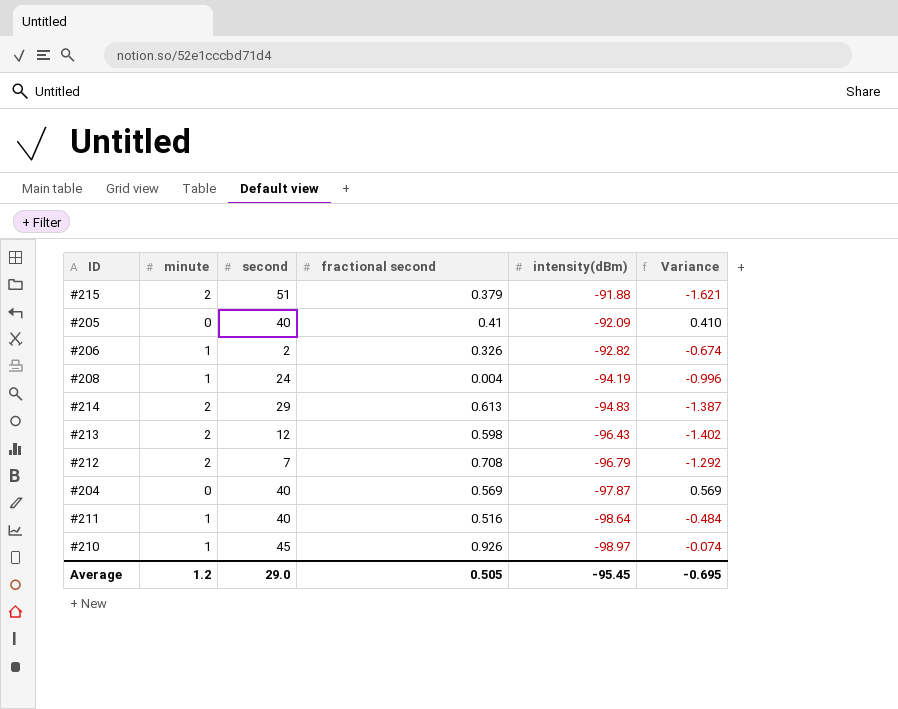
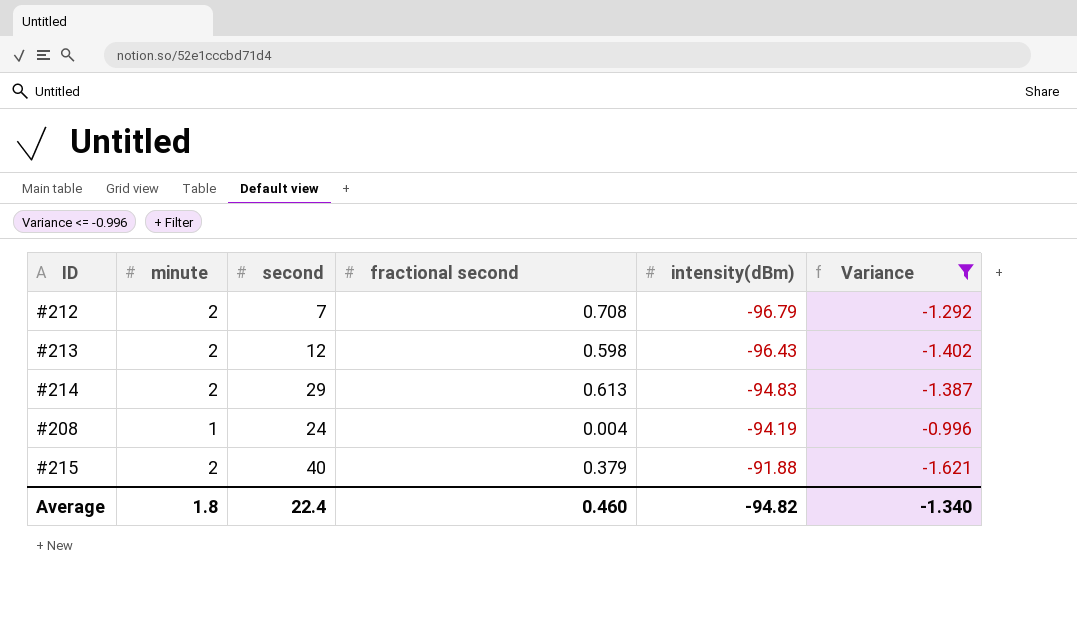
filter: none -> Variance <= -0.996
row order: intensity(dBm) descending -> intensity(dBm) ascending
#215 | second: 51 -> 40
Average | minute: 1.2 -> 1.8
Average | second: 29.0 -> 22.4
Average | fractional second: 0.505 -> 0.460
Average | intensity(dBm): -95.45 -> -94.82
Average | Variance: -0.695 -> -1.340

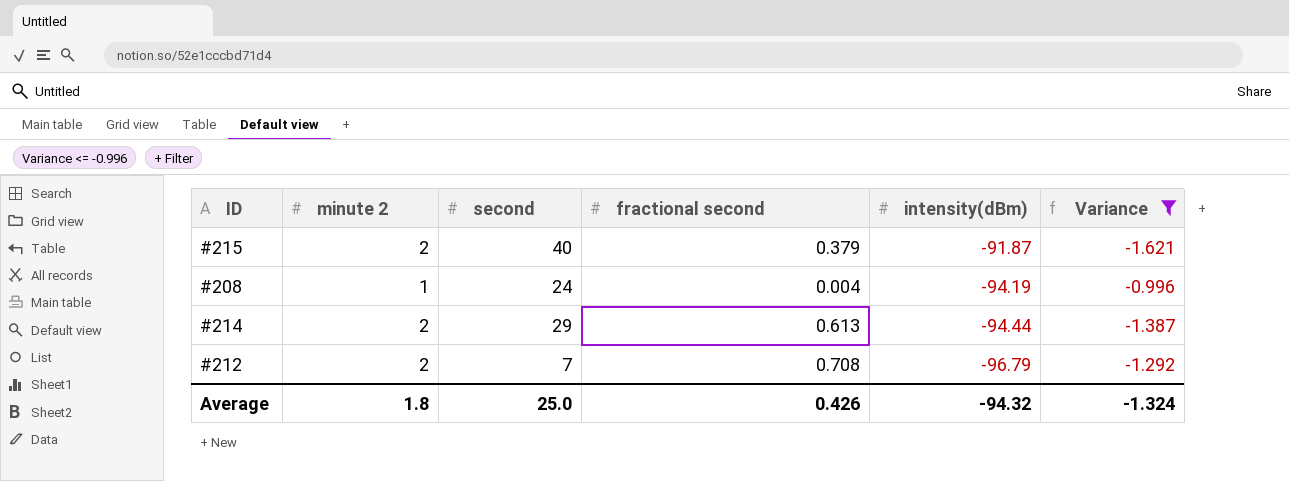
row order: intensity(dBm) ascending -> intensity(dBm) descending
column name: minute -> minute 2
row #213: 2 | 12 | 0.598 | -96.43 | -1.402 -> none
#215 | intensity(dBm): -91.88 -> -91.87
#214 | intensity(dBm): -94.83 -> -94.44
Average | second: 22.4 -> 25.0
Average | fractional second: 0.460 -> 0.426
Average | intensity(dBm): -94.82 -> -94.32
Average | Variance: -1.340 -> -1.324

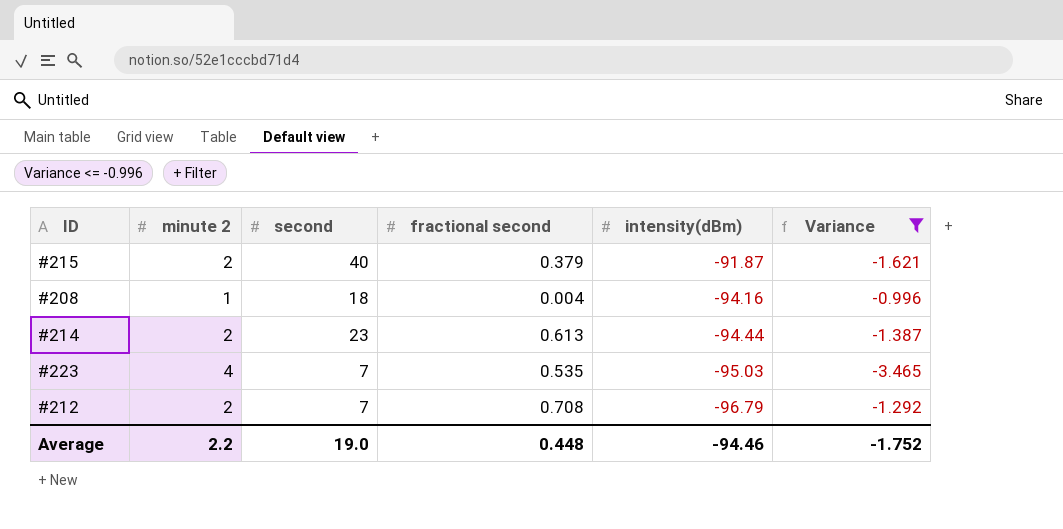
#208 | second: 24 -> 18
#208 | intensity(dBm): -94.19 -> -94.16
#214 | second: 29 -> 23
row #223: none -> 4 | 7 | 0.535 | -95.03 | -3.465
Average | minute 2: 1.8 -> 2.2
Average | second: 25.0 -> 19.0
Average | fractional second: 0.426 -> 0.448
Average | intensity(dBm): -94.32 -> -94.46
Average | Variance: -1.324 -> -1.752

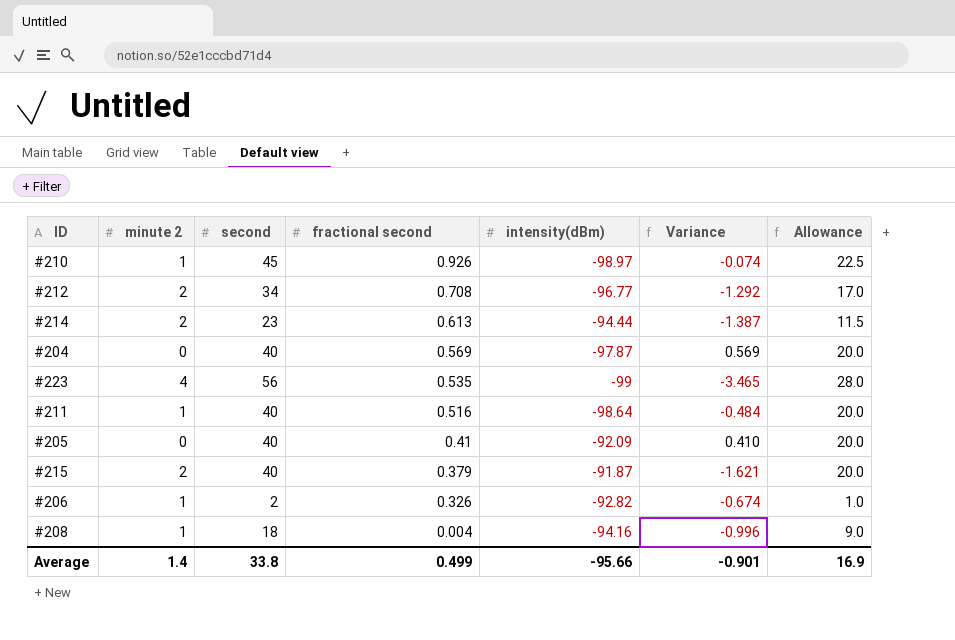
filter: Variance <= -0.996 -> none
row order: intensity(dBm) descending -> fractional second descending
column Allowance | formula: none -> [second] * 0.5
#212 | second: 7 -> 34
#212 | intensity(dBm): -96.79 -> -96.77
#223 | second: 7 -> 56
#223 | intensity(dBm): -95.03 -> -99
Average | minute 2: 2.2 -> 1.4
Average | second: 19.0 -> 33.8
Average | fractional second: 0.448 -> 0.499
Average | intensity(dBm): -94.46 -> -95.66
Average | Variance: -1.752 -> -0.901

